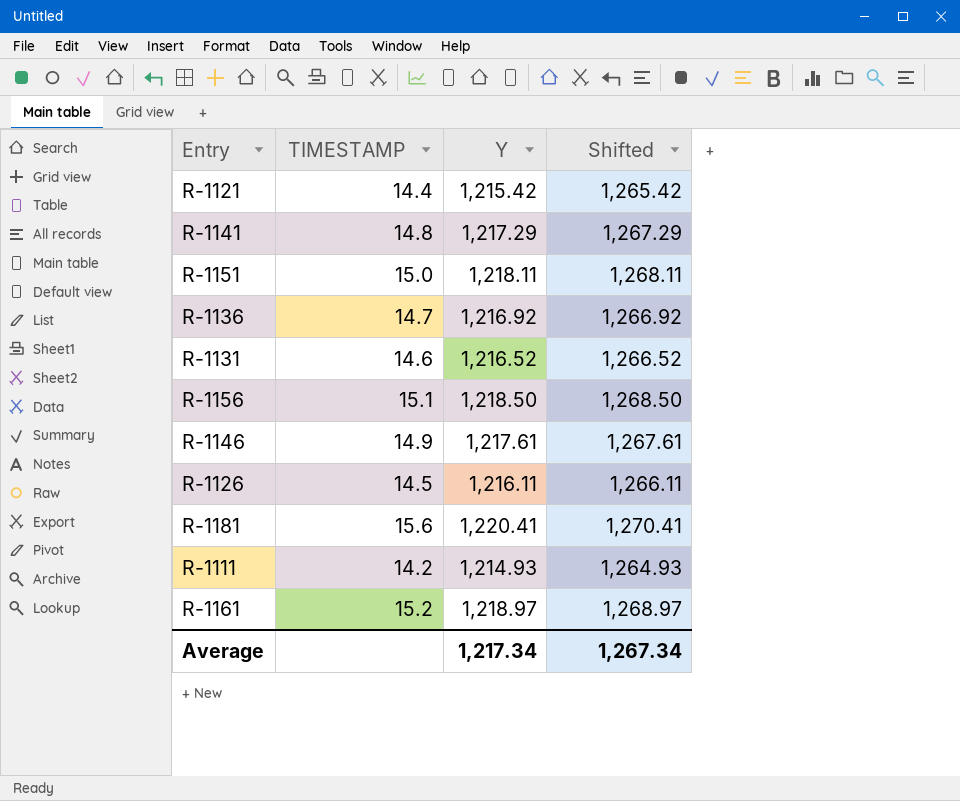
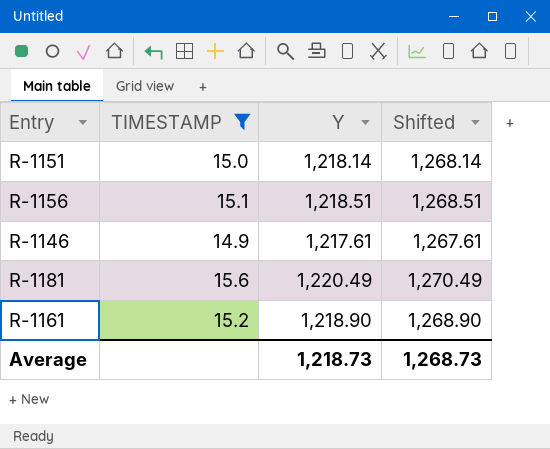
filter: none -> TIMESTAMP >= 14.9
R-1151 | Y: 1,218.11 -> 1,218.14
R-1151 | Shifted: 1,268.11 -> 1,268.14
R-1156 | Y: 1,218.50 -> 1,218.51
R-1156 | Shifted: 1,268.50 -> 1,268.51
R-1181 | Y: 1,220.41 -> 1,220.49
R-1181 | Shifted: 1,270.41 -> 1,270.49
R-1161 | Y: 1,218.97 -> 1,218.90
R-1161 | Shifted: 1,268.97 -> 1,268.90
Average | Y: 1,217.34 -> 1,218.73
Average | Shifted: 1,267.34 -> 1,268.73

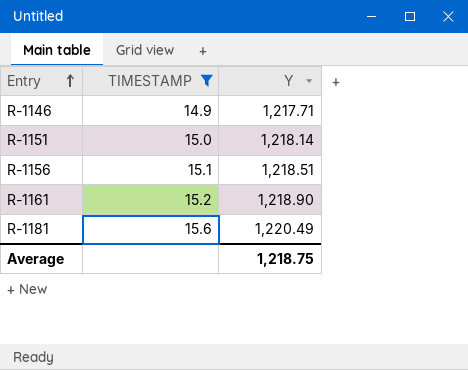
row order: none -> Entry ascending
column Shifted | formula: [Y] + 50 -> none
R-1146 | Y: 1,217.61 -> 1,217.71
Average | Y: 1,218.73 -> 1,218.75

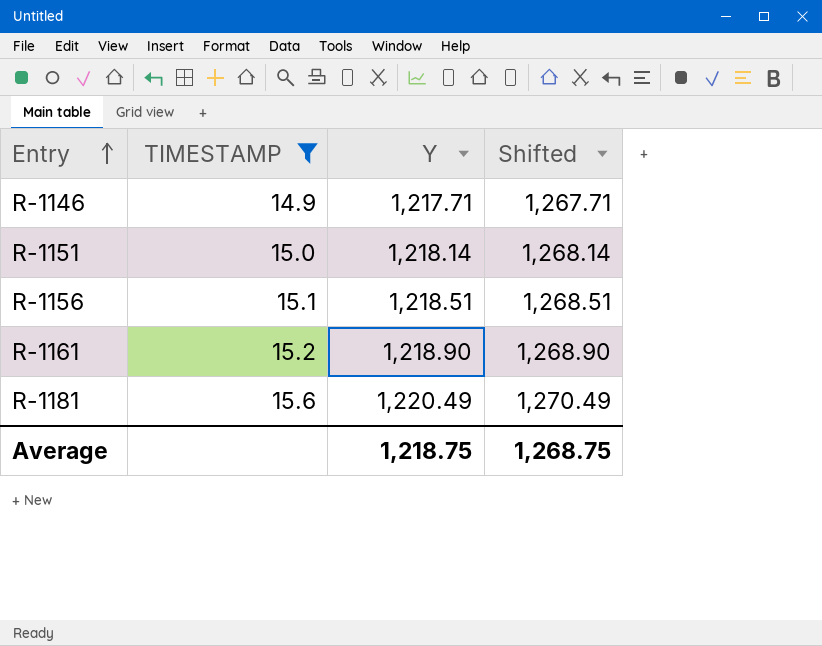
column Shifted | formula: none -> [Y] + 50

